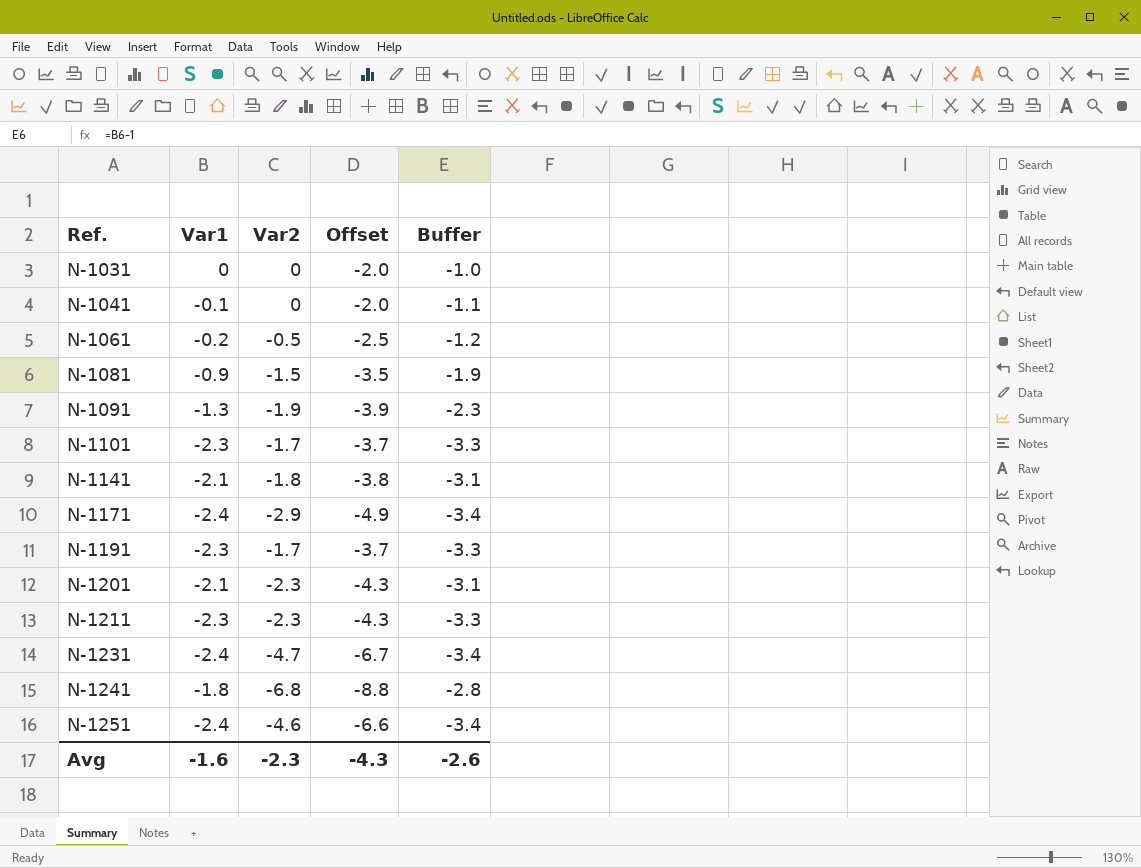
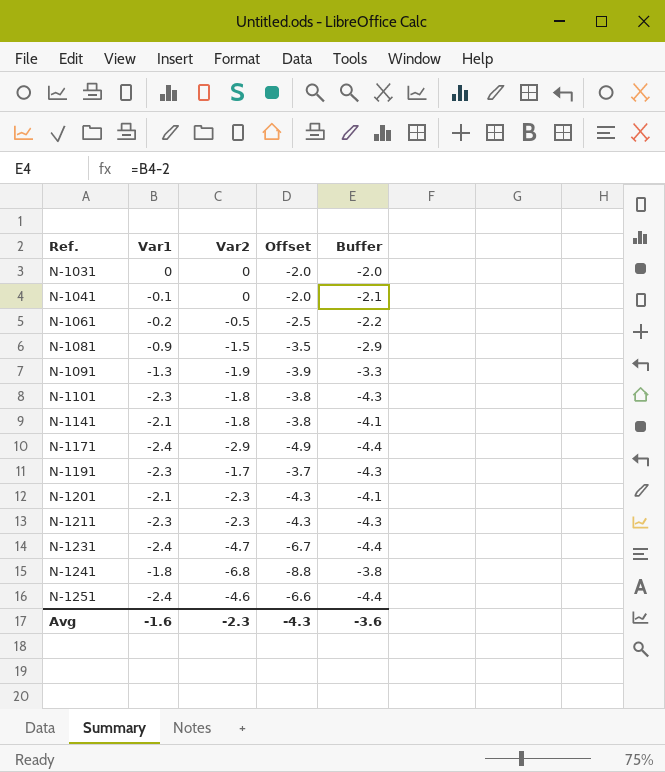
column Buffer | formula: [Var1] - 1 -> [Var1] - 2
N-1101 | Var2: -1.7 -> -1.8
N-1101 | Offset: -3.7 -> -3.8
Avg | Buffer: -2.6 -> -3.6

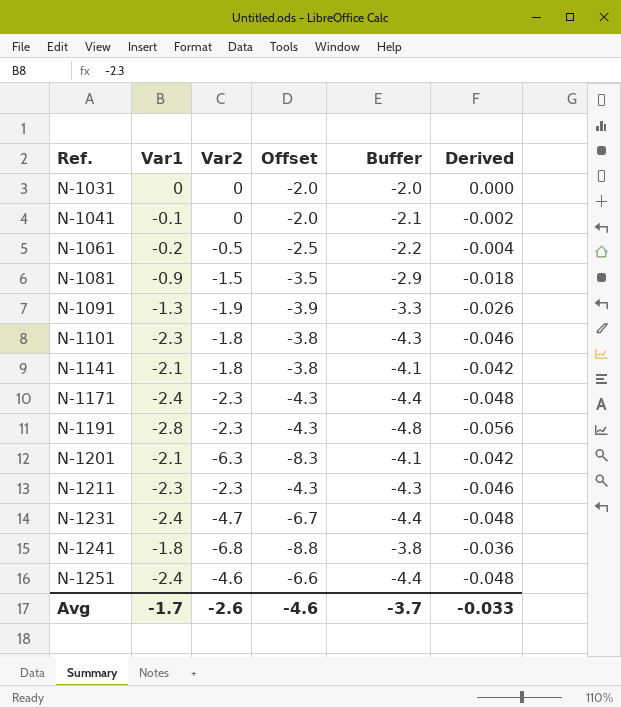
column Derived | formula: none -> [Var1] * 0.02
N-1171 | Var2: -2.9 -> -2.3
N-1171 | Offset: -4.9 -> -4.3
N-1191 | Var1: -2.3 -> -2.8
N-1191 | Var2: -1.7 -> -2.3
N-1191 | Offset: -3.7 -> -4.3
N-1191 | Buffer: -4.3 -> -4.8
N-1201 | Var2: -2.3 -> -6.3
N-1201 | Offset: -4.3 -> -8.3
Avg | Var1: -1.6 -> -1.7
Avg | Var2: -2.3 -> -2.6
Avg | Offset: -4.3 -> -4.6
Avg | Buffer: -3.6 -> -3.7

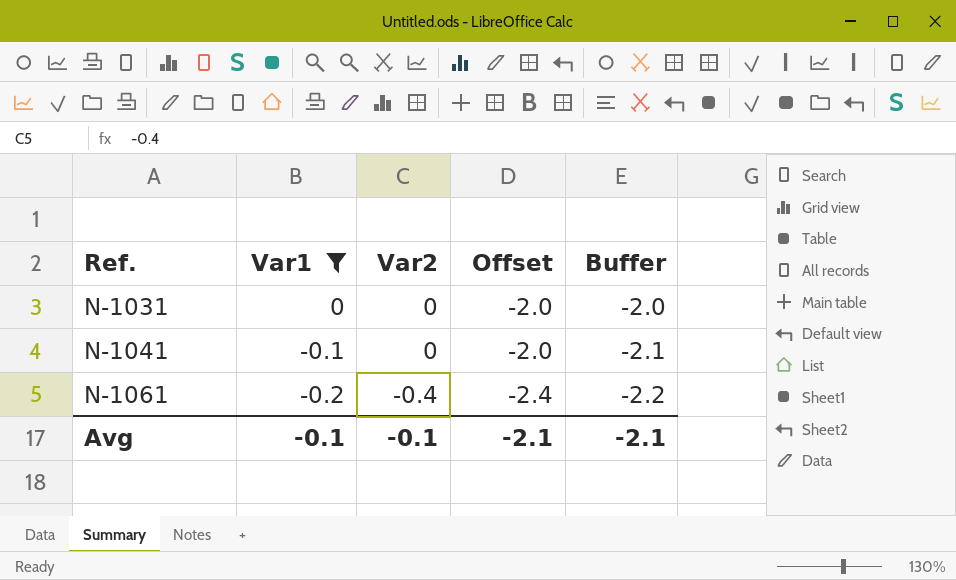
filter: none -> Var1 >= -0.2
column Derived | formula: [Var1] * 0.02 -> none
N-1061 | Var2: -0.5 -> -0.4
N-1061 | Offset: -2.5 -> -2.4
Avg | Var1: -1.7 -> -0.1
Avg | Var2: -2.6 -> -0.1
Avg | Offset: -4.6 -> -2.1
Avg | Buffer: -3.7 -> -2.1

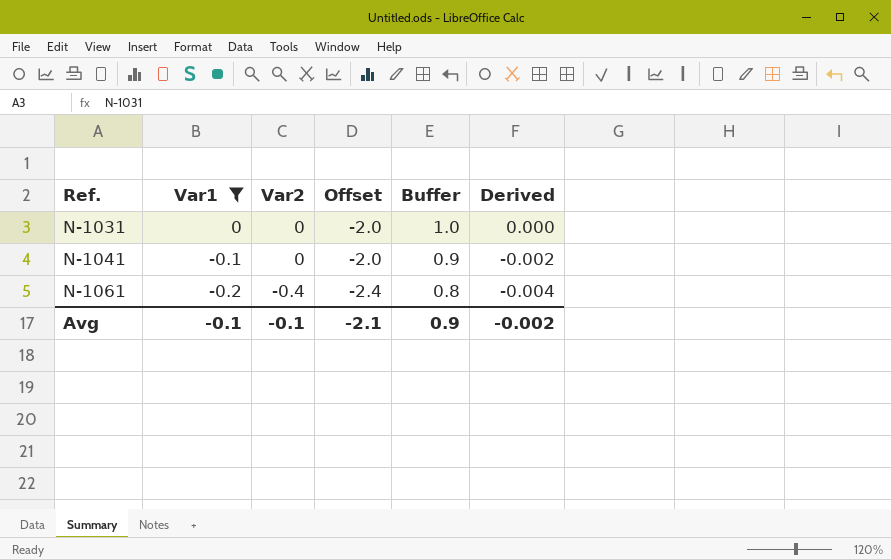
column Buffer | formula: [Var1] - 2 -> [Var1] + 1
column Derived | formula: none -> [Var1] * 0.02
Avg | Buffer: -2.1 -> 0.9

